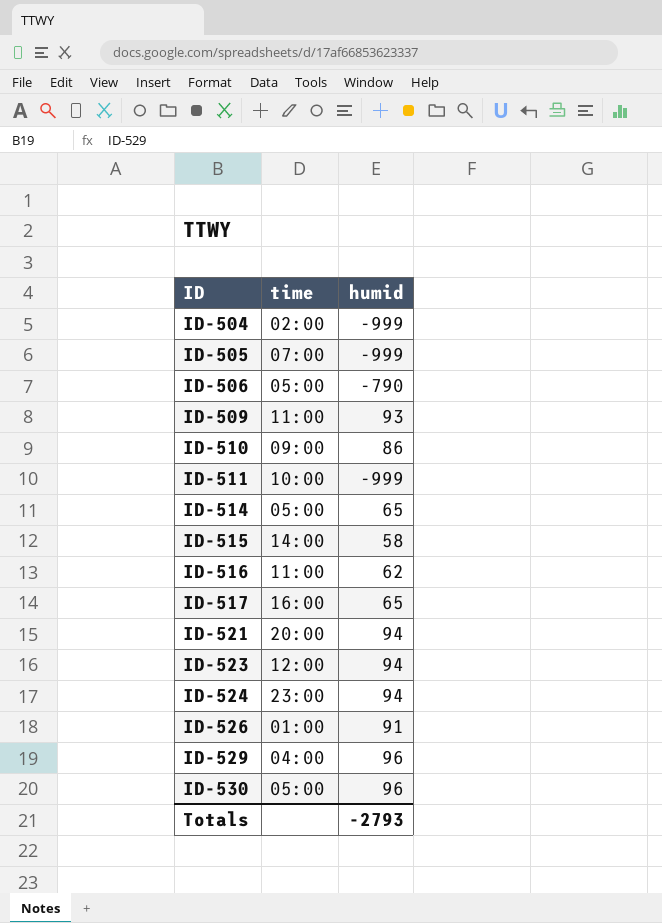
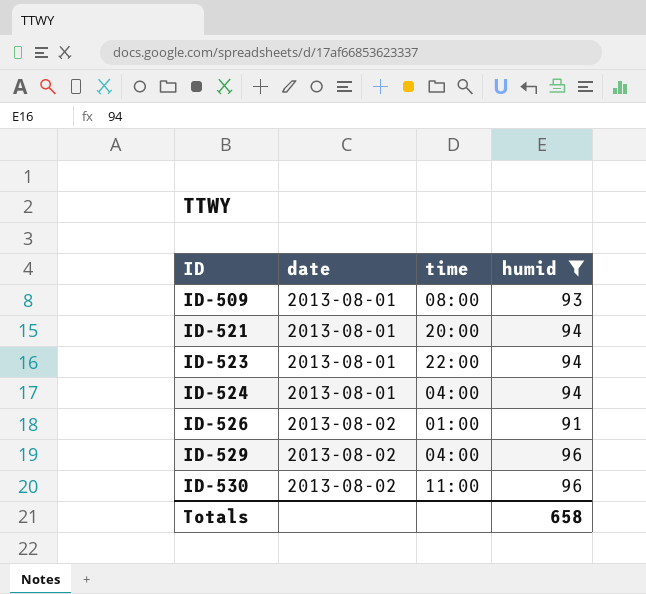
filter: none -> humid >= 91
column date | position: none -> 2
ID-509 | time: 11:00 -> 08:00
ID-523 | time: 12:00 -> 22:00
ID-524 | time: 23:00 -> 04:00
ID-530 | time: 05:00 -> 11:00
Totals | humid: -2793 -> 658

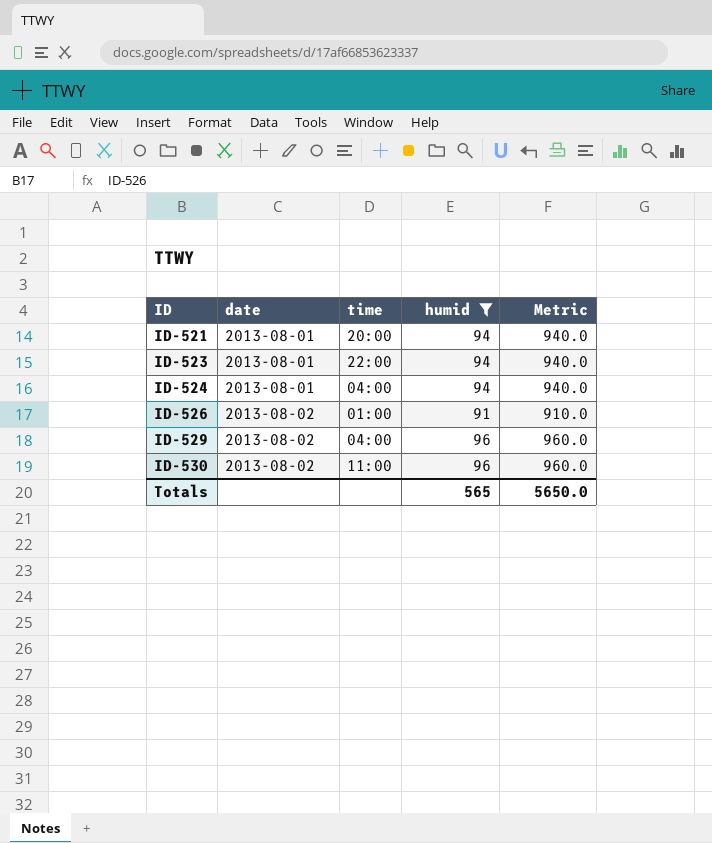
column Metric | formula: none -> [humid] * 10
row ID-509: 2013-08-01 | 08:00 | 93 -> none
Totals | humid: 658 -> 565

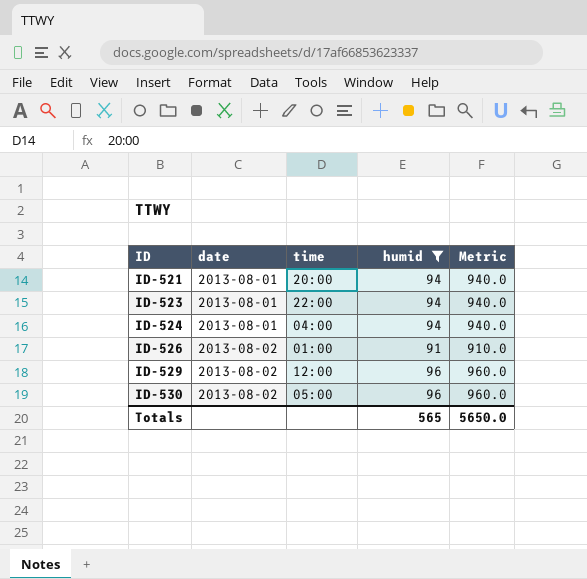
ID-529 | time: 04:00 -> 12:00
ID-530 | time: 11:00 -> 05:00

